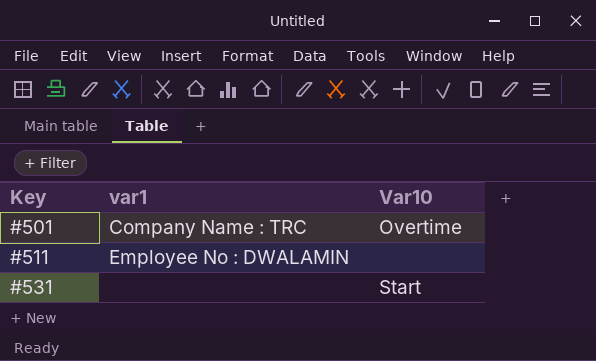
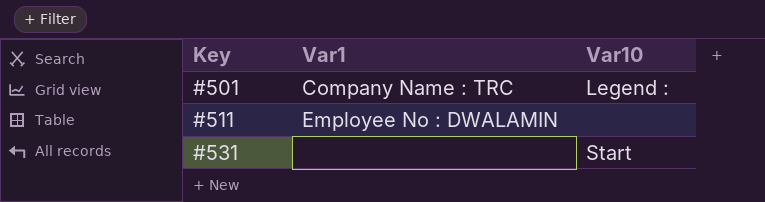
column name: var1 -> Var1
#501 | Var10: Overtime -> Legend :

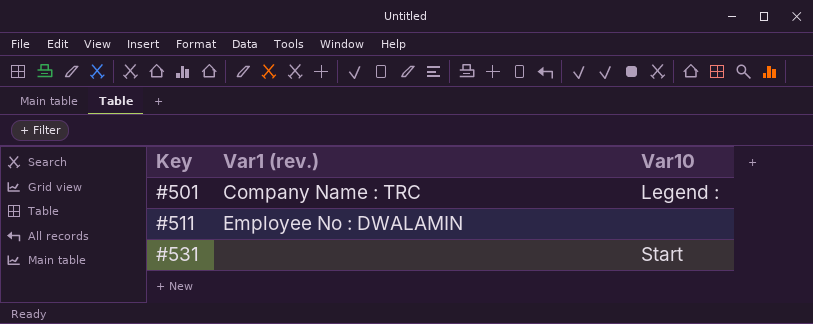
column name: Var1 -> Var1 (rev.)

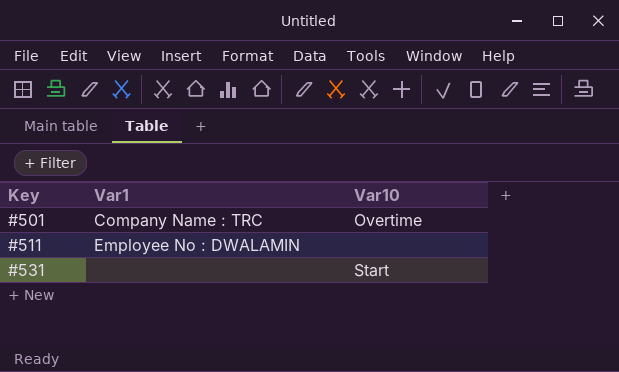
column name: Var1 (rev.) -> Var1
#501 | Var10: Legend : -> Overtime

